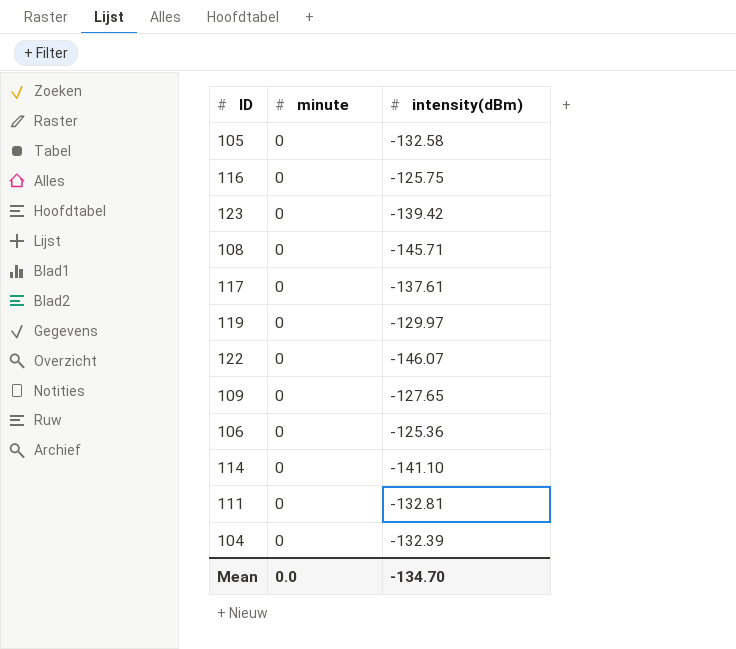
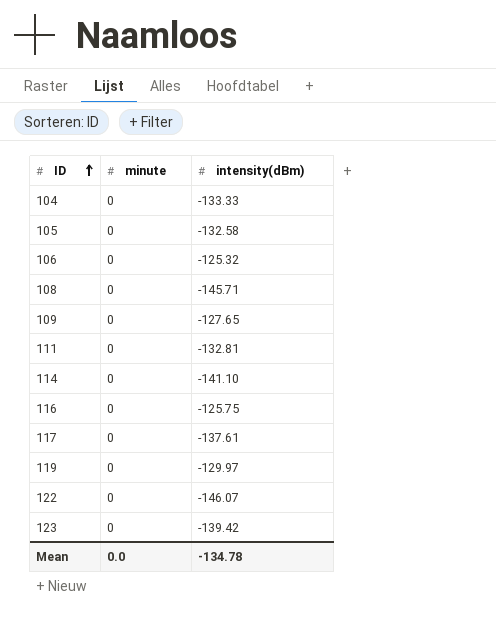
row order: none -> ID ascending
104 | intensity(dBm): -132.39 -> -133.33
106 | intensity(dBm): -125.36 -> -125.32
Mean | intensity(dBm): -134.70 -> -134.78

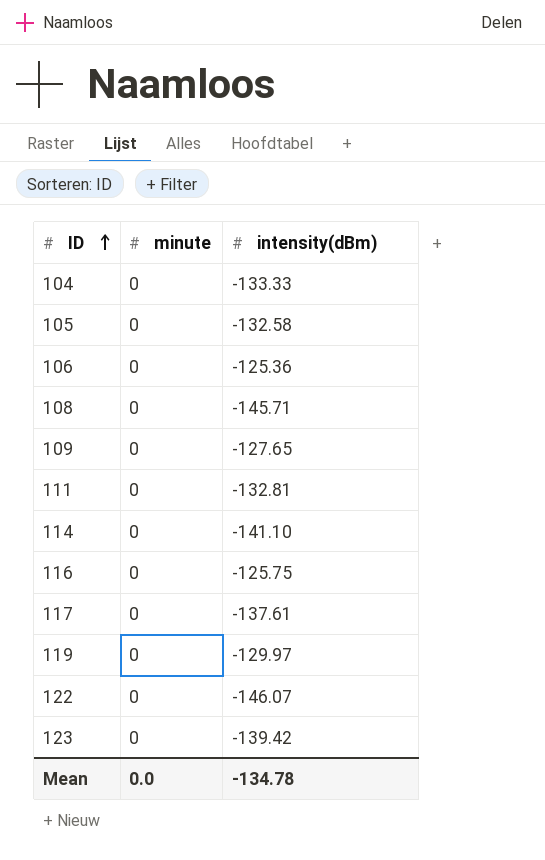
106 | intensity(dBm): -125.32 -> -125.36

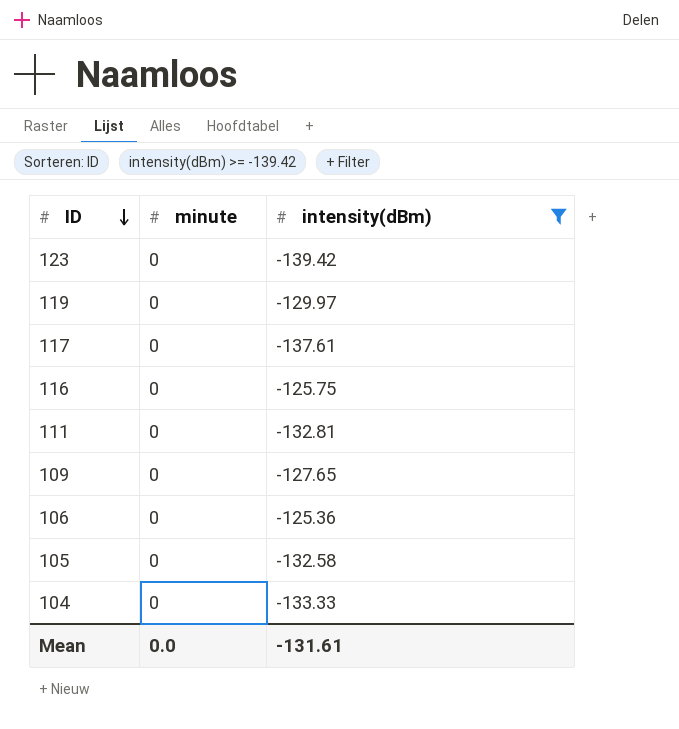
filter: none -> intensity(dBm) >= -139.42
row order: ID ascending -> ID descending
Mean | intensity(dBm): -134.78 -> -131.61

